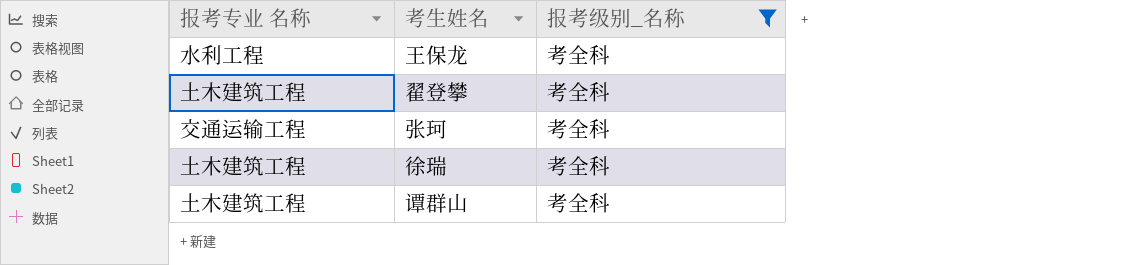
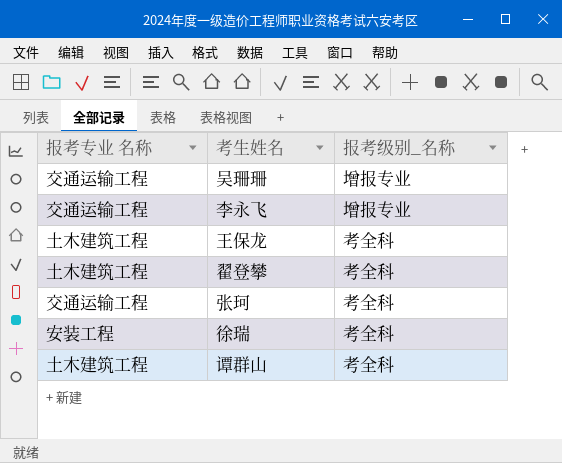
filter: 报考级别_名称 = 考全科 -> none
王保龙 | 报考专业 名称: 水利工程 -> 土木建筑工程
徐瑞 | 报考专业 名称: 土木建筑工程 -> 安装工程

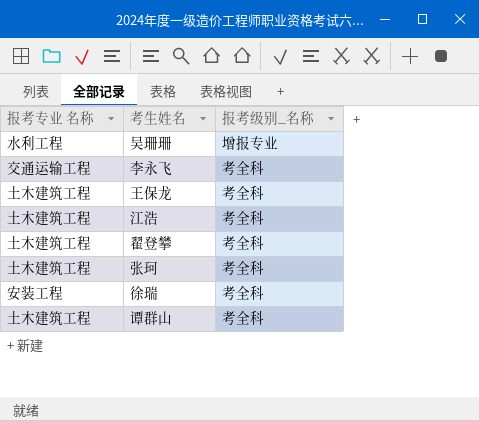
吴珊珊 | 报考专业 名称: 交通运输工程 -> 水利工程
李永飞 | 报考级别_名称: 增报专业 -> 考全科
row 江浩: none -> 土木建筑工程 | 考全科
张珂 | 报考专业 名称: 交通运输工程 -> 土木建筑工程

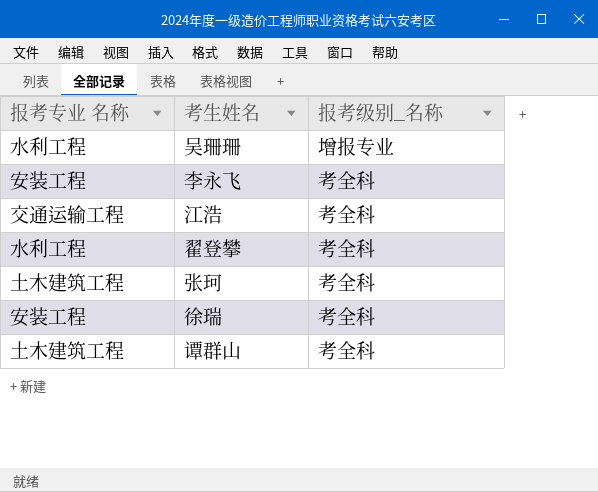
row 王保龙: 土木建筑工程 | 考全科 -> none
李永飞 | 报考专业 名称: 交通运输工程 -> 安装工程
江浩 | 报考专业 名称: 土木建筑工程 -> 交通运输工程
翟登攀 | 报考专业 名称: 土木建筑工程 -> 水利工程

